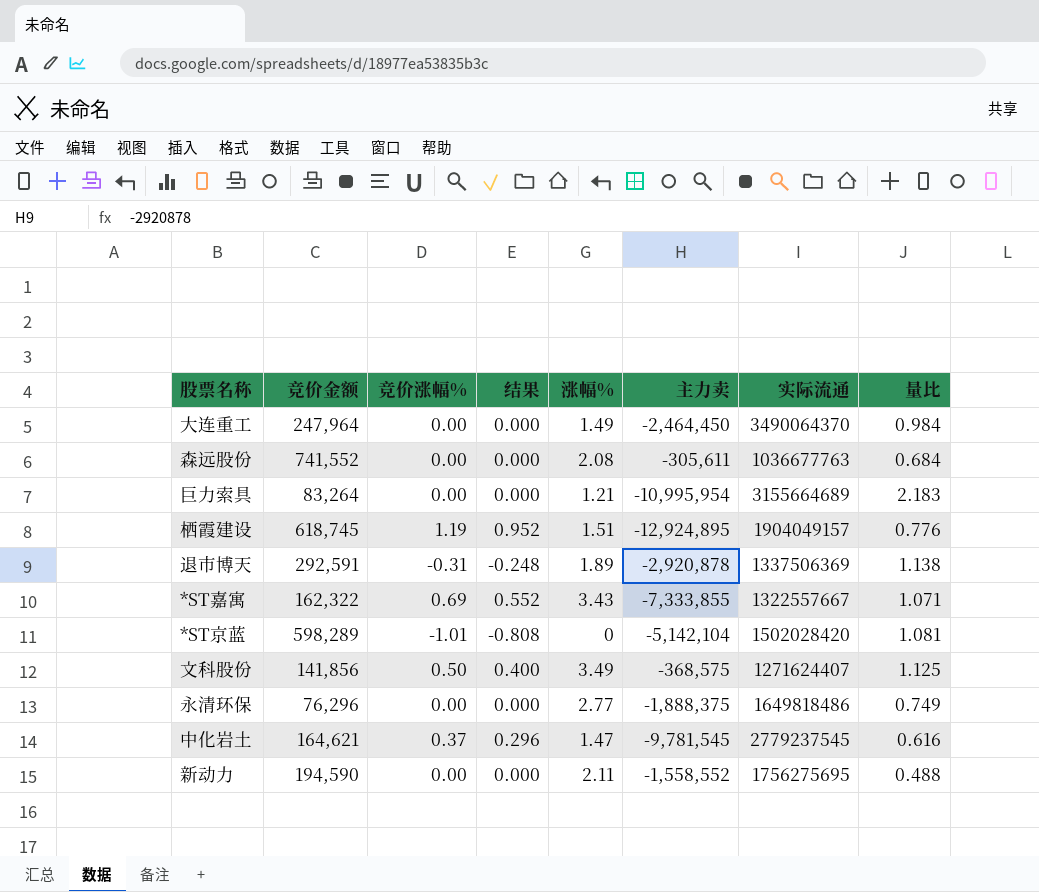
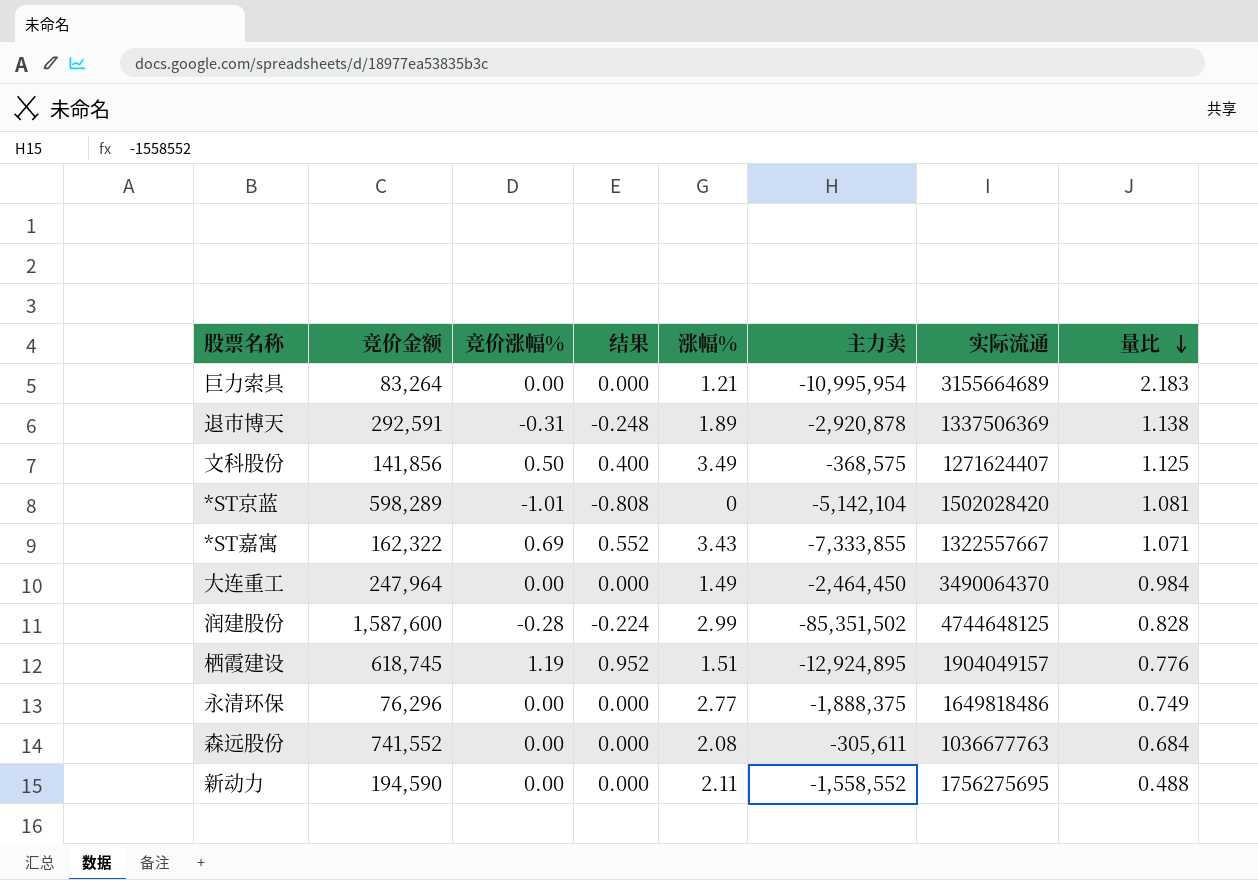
row order: none -> 量比 descending
row 中化岩土: 164,621 | 0.37 | 0.296 | 1.47 | -9,781,545 | 2779237545 | 0.616 -> none
row 润建股份: none -> 1,587,600 | -0.28 | -0.224 | 2.99 | -85,351,502 | 4744648125 | 0.828

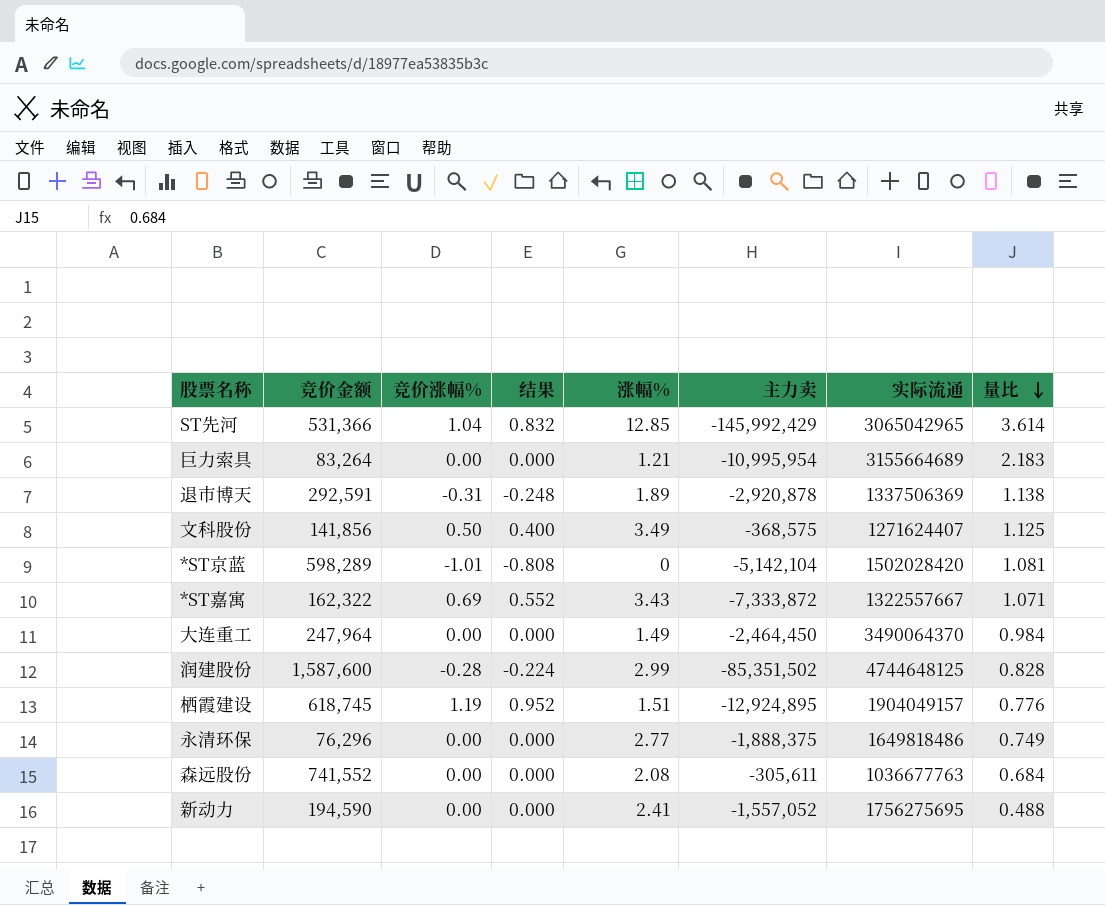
row ST先河: none -> 531,366 | 1.04 | 0.832 | 12.85 | -145,992,429 | 3065042965 | 3.614
*ST嘉寓 | 主力卖: -7,333,855 -> -7,333,872
新动力 | 涨幅%: 2.11 -> 2.41
新动力 | 主力卖: -1,558,552 -> -1,557,052

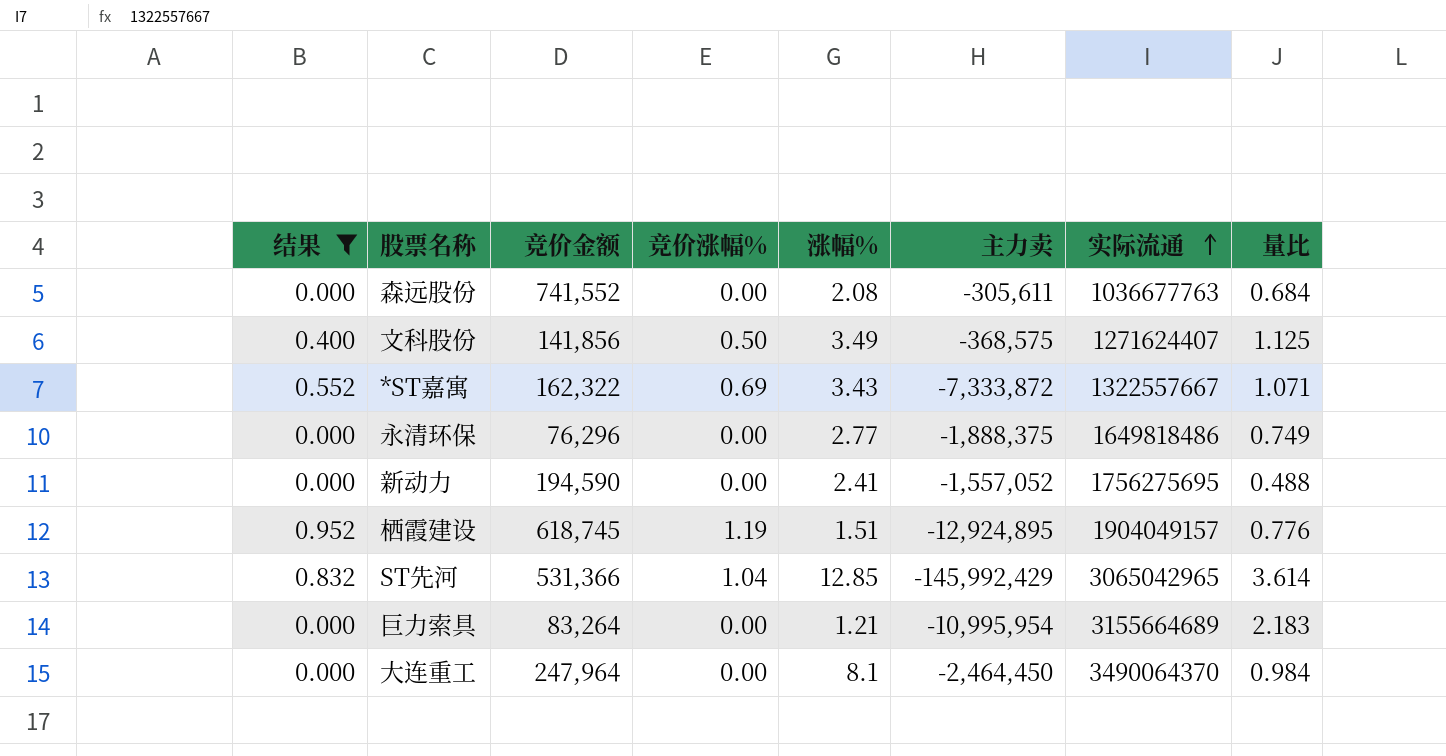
filter: none -> 结果 >= 0.000
row order: 量比 descending -> 实际流通 ascending
column 结果 | position: 4 -> 1
大连重工 | 涨幅%: 1.49 -> 8.1

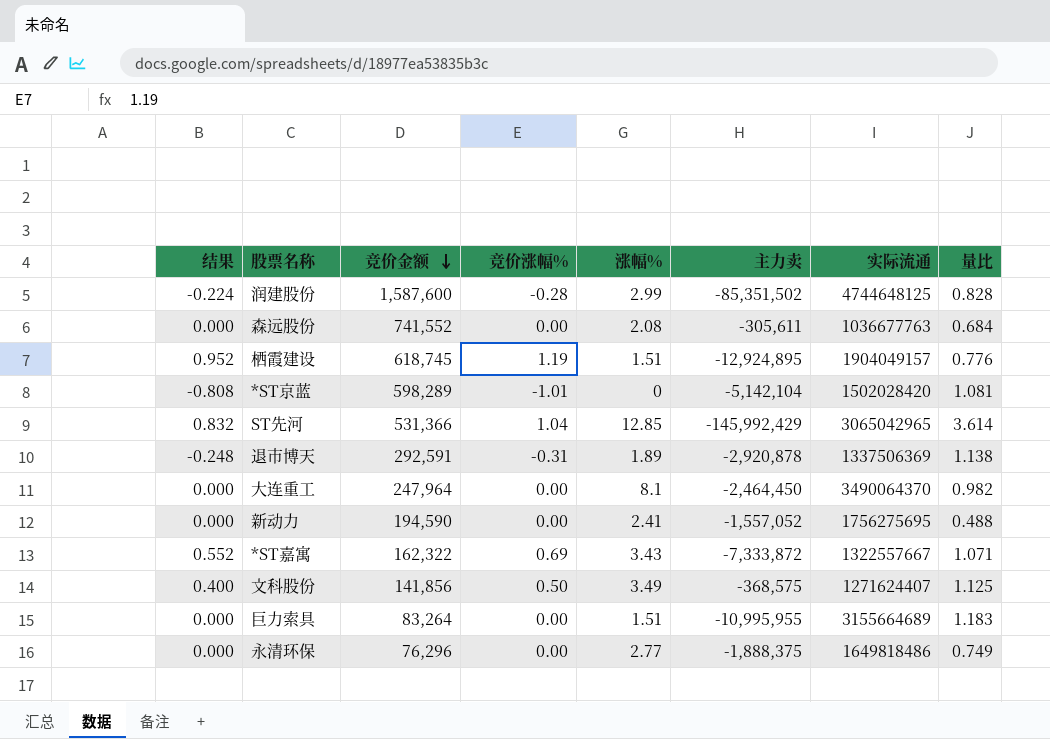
filter: 结果 >= 0.000 -> none
row order: 实际流通 ascending -> 竞价金额 descending
大连重工 | 量比: 0.984 -> 0.982
巨力索具 | 涨幅%: 1.21 -> 1.51
巨力索具 | 主力卖: -10,995,954 -> -10,995,955
巨力索具 | 量比: 2.183 -> 1.183

